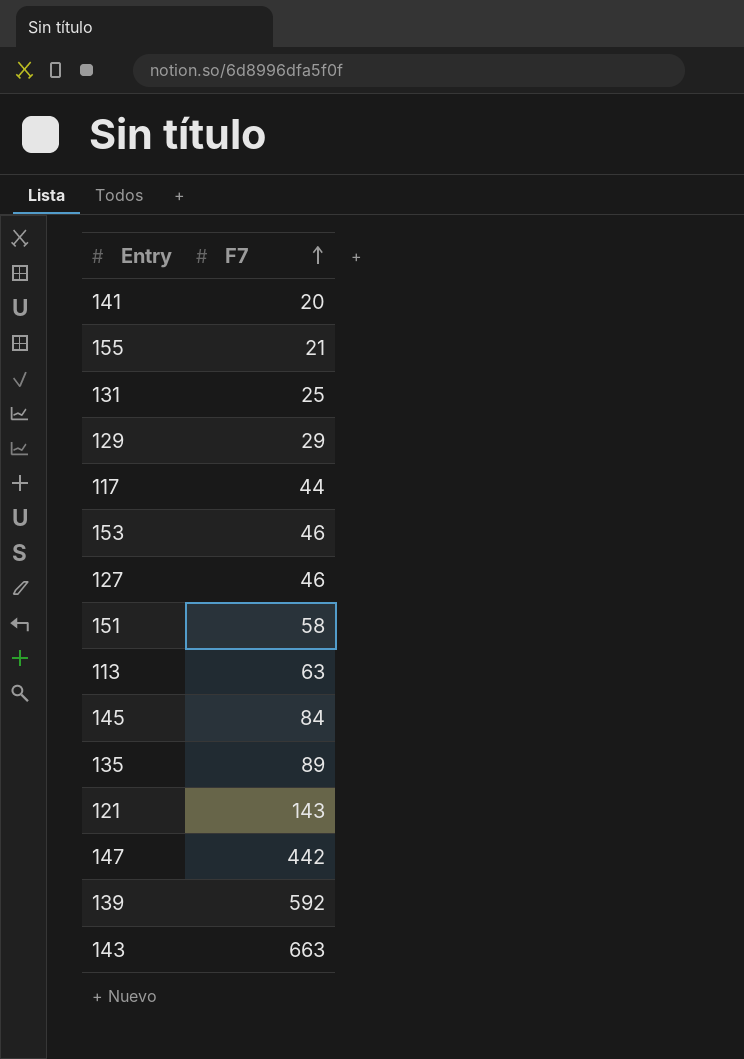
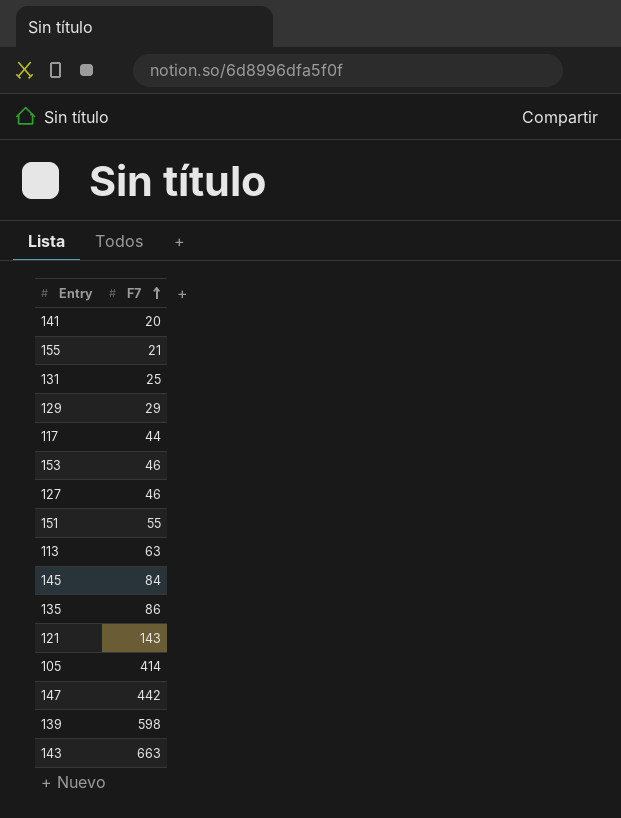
151 | F7: 58 -> 55
135 | F7: 89 -> 86
row 105: none -> 414
139 | F7: 592 -> 598

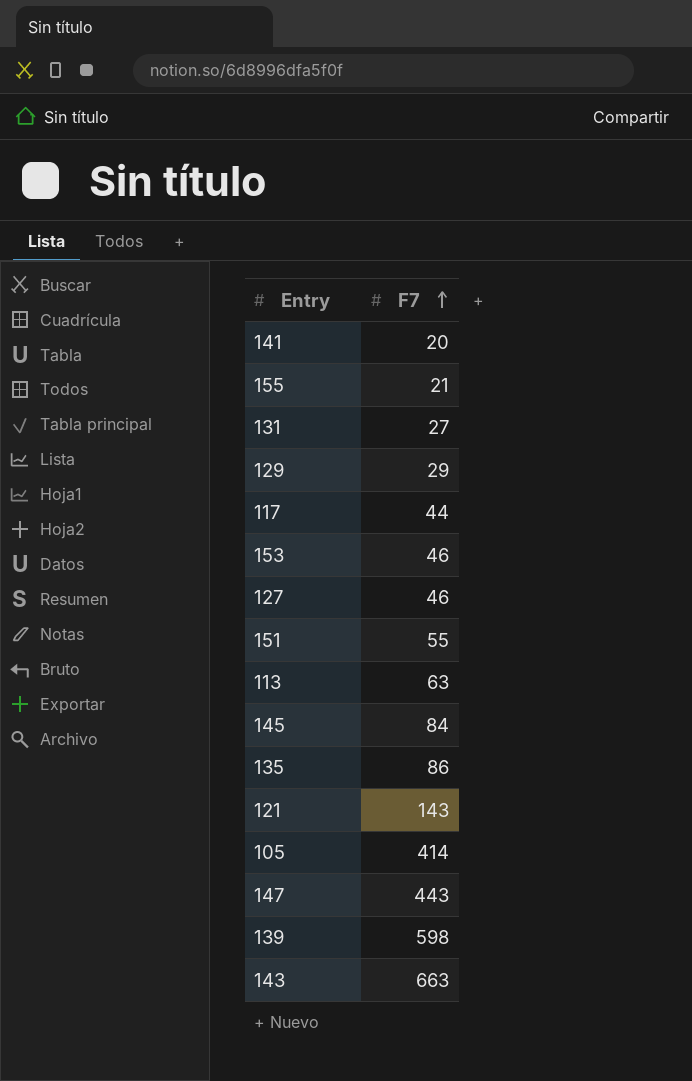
131 | F7: 25 -> 27
147 | F7: 442 -> 443

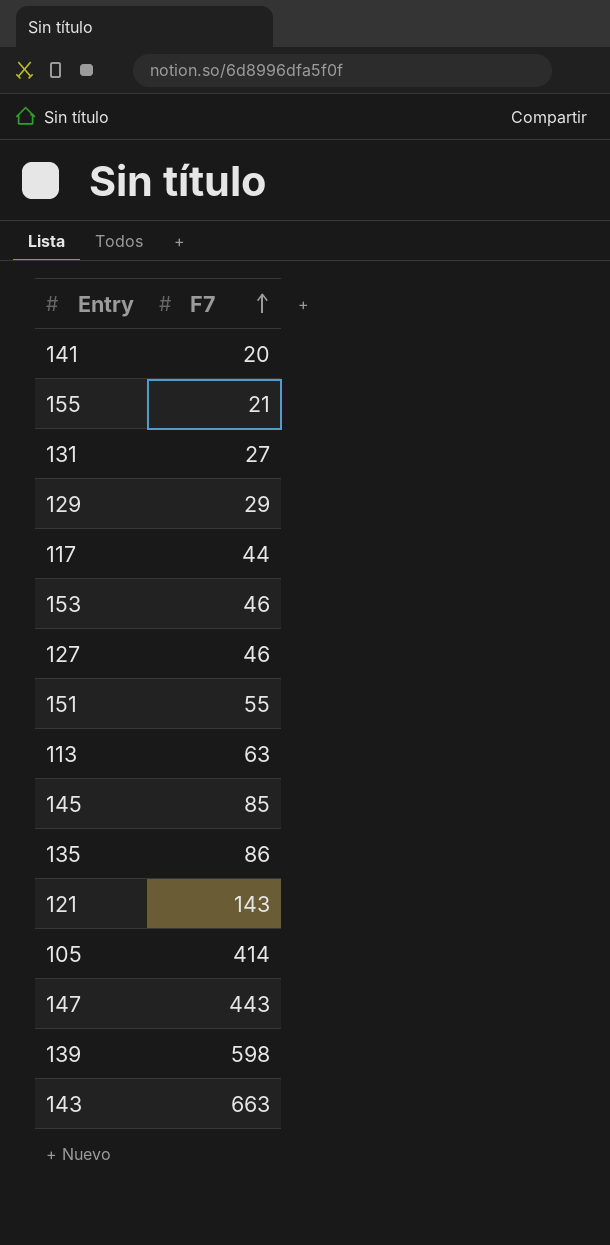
145 | F7: 84 -> 85

